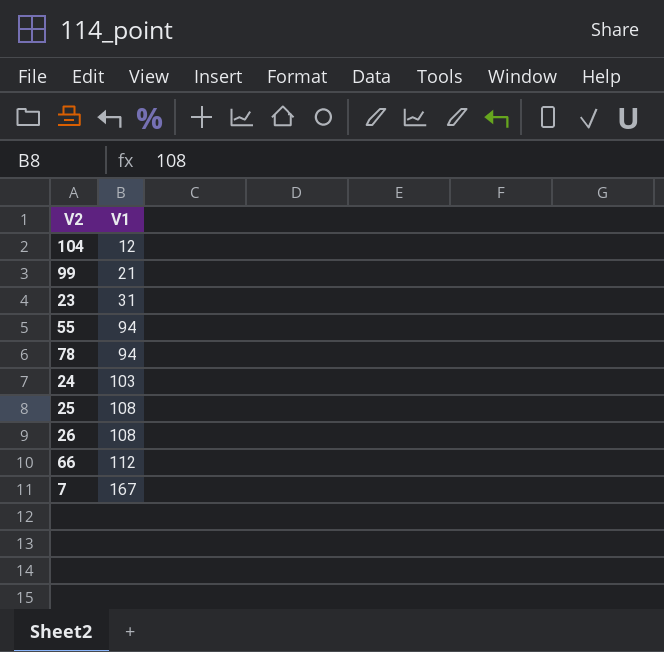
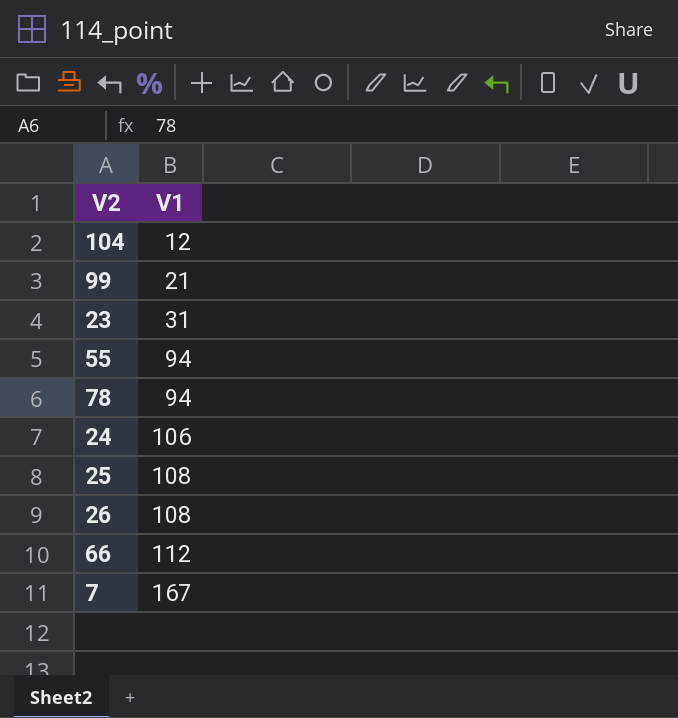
24 | V1: 103 -> 106

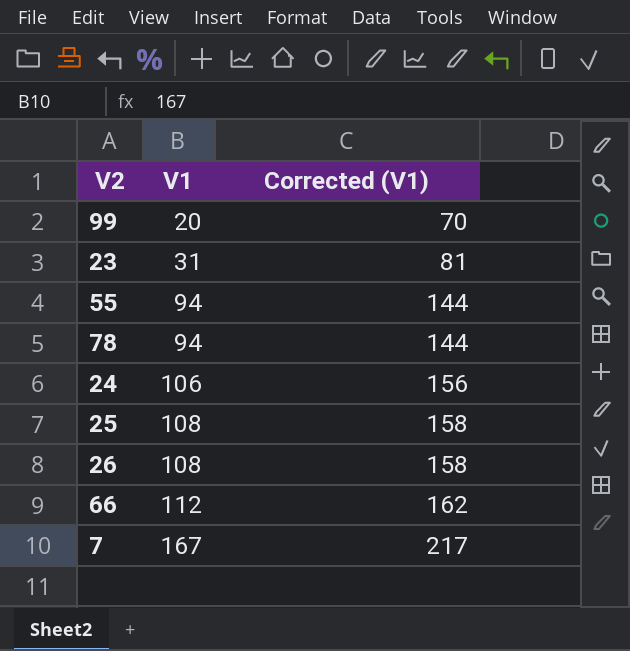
column Corrected (V1) | formula: none -> [V1] + 50
row 104: 12 -> none
99 | V1: 21 -> 20

